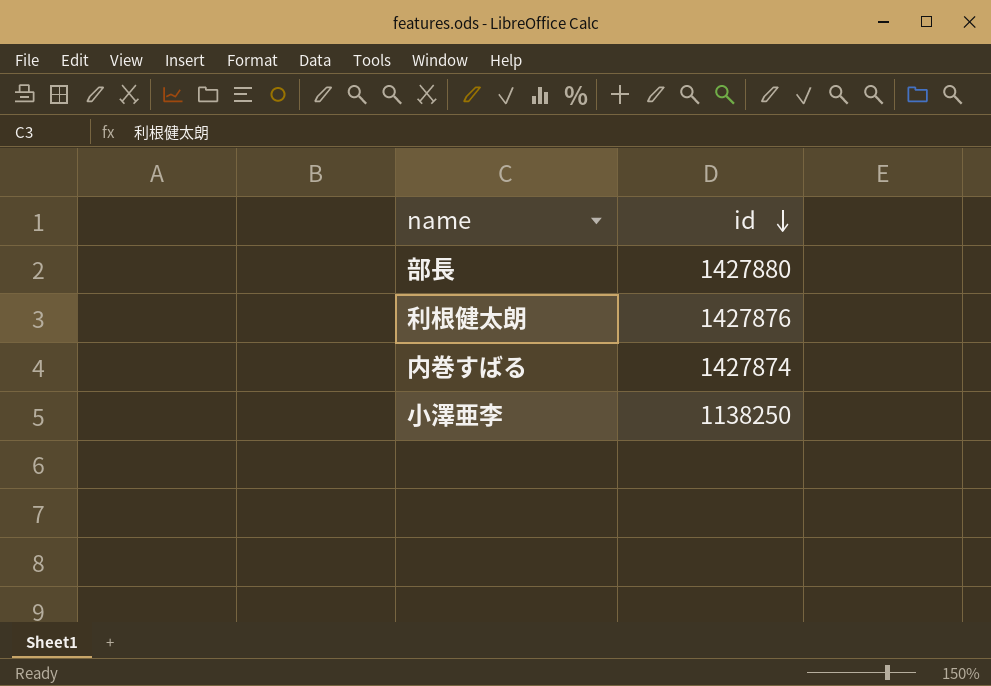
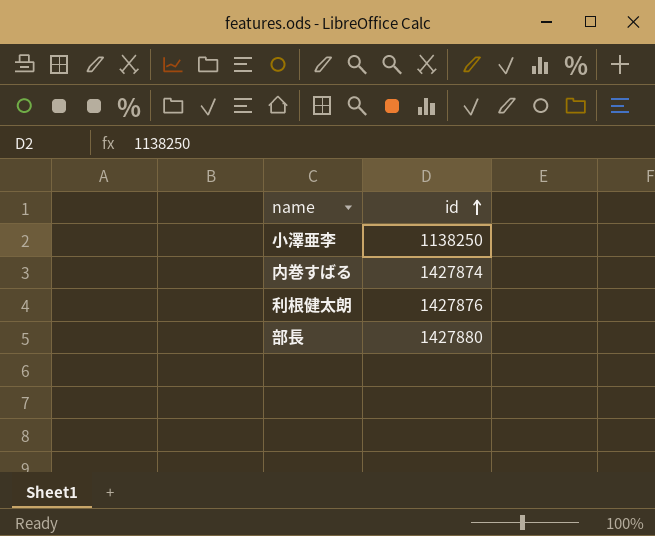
row order: id descending -> id ascending

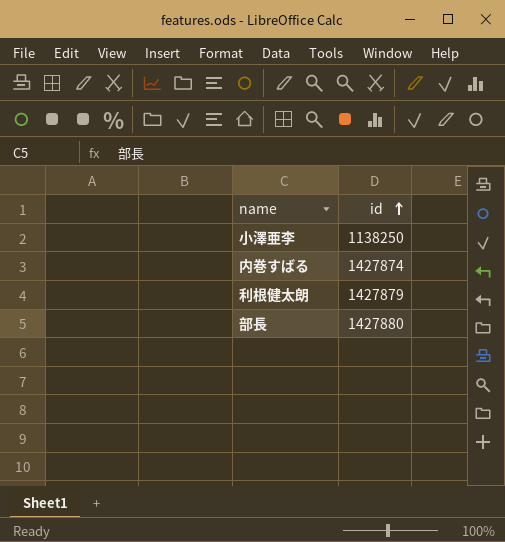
利根健太朗 | id: 1427876 -> 1427879

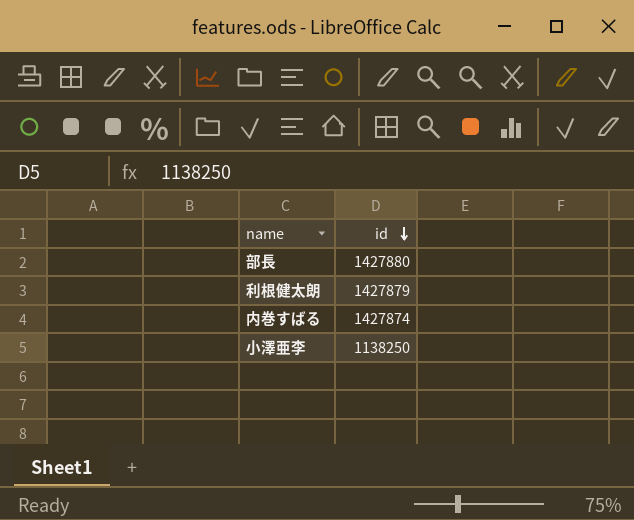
row order: id ascending -> id descending

